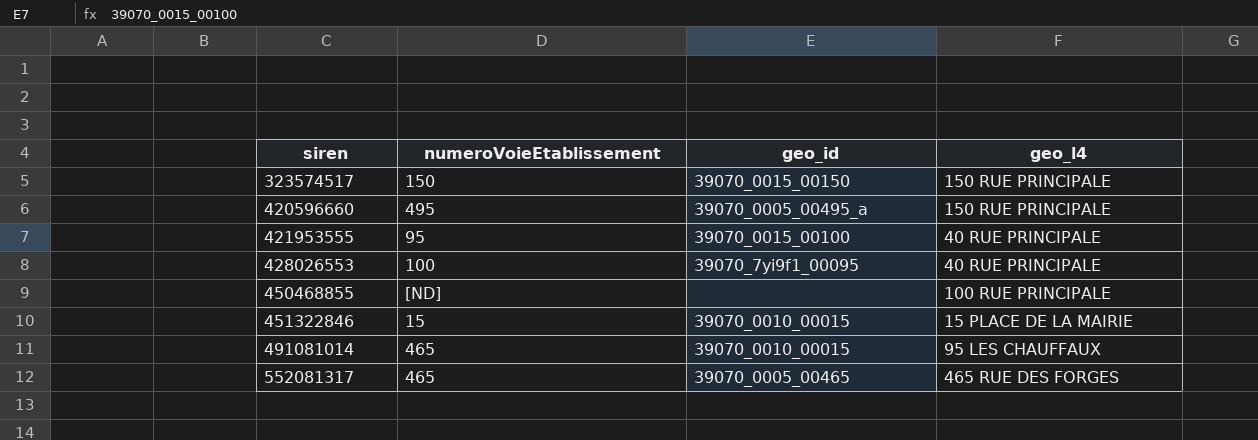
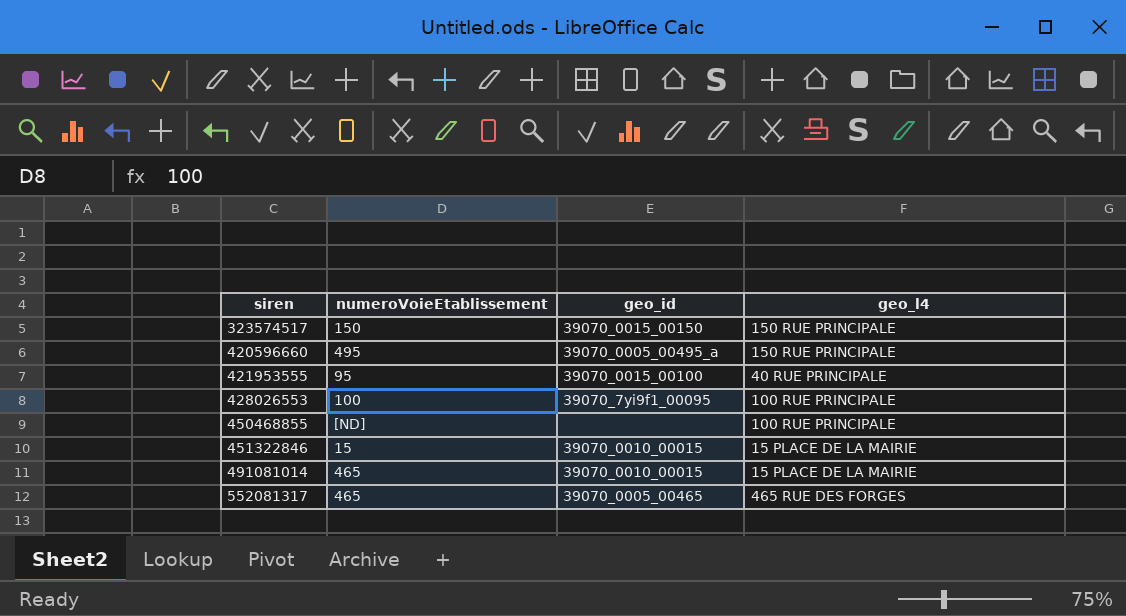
428026553 | geo_l4: 40 RUE PRINCIPALE -> 100 RUE PRINCIPALE
491081014 | geo_l4: 95 LES CHAUFFAUX -> 15 PLACE DE LA MAIRIE

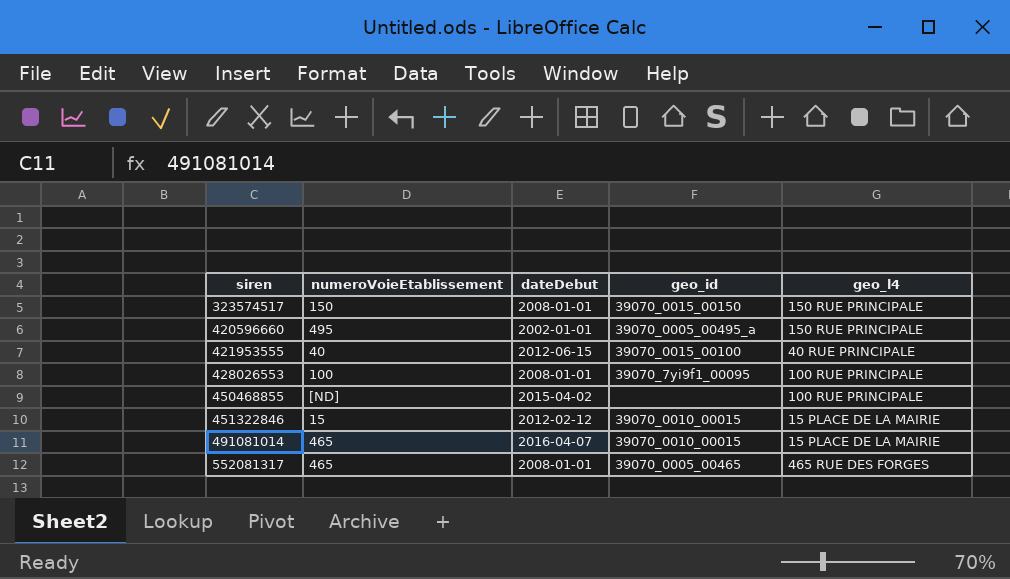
column dateDebut | position: none -> 3
421953555 | numeroVoieEtablissement: 95 -> 40

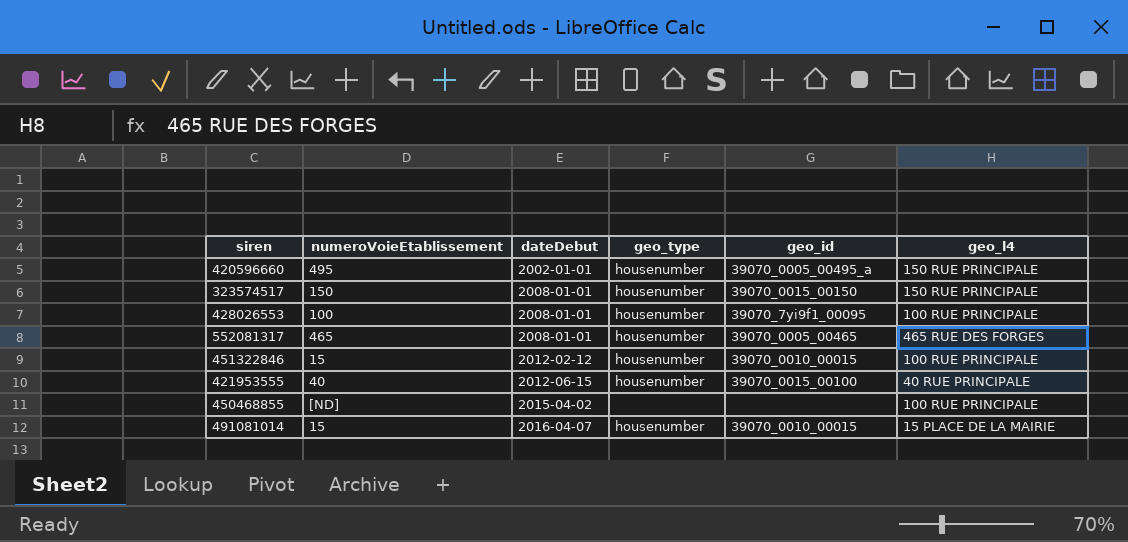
row order: siren ascending -> dateDebut ascending
column geo_type | position: none -> 4
451322846 | geo_l4: 15 PLACE DE LA MAIRIE -> 100 RUE PRINCIPALE
491081014 | numeroVoieEtablissement: 465 -> 15

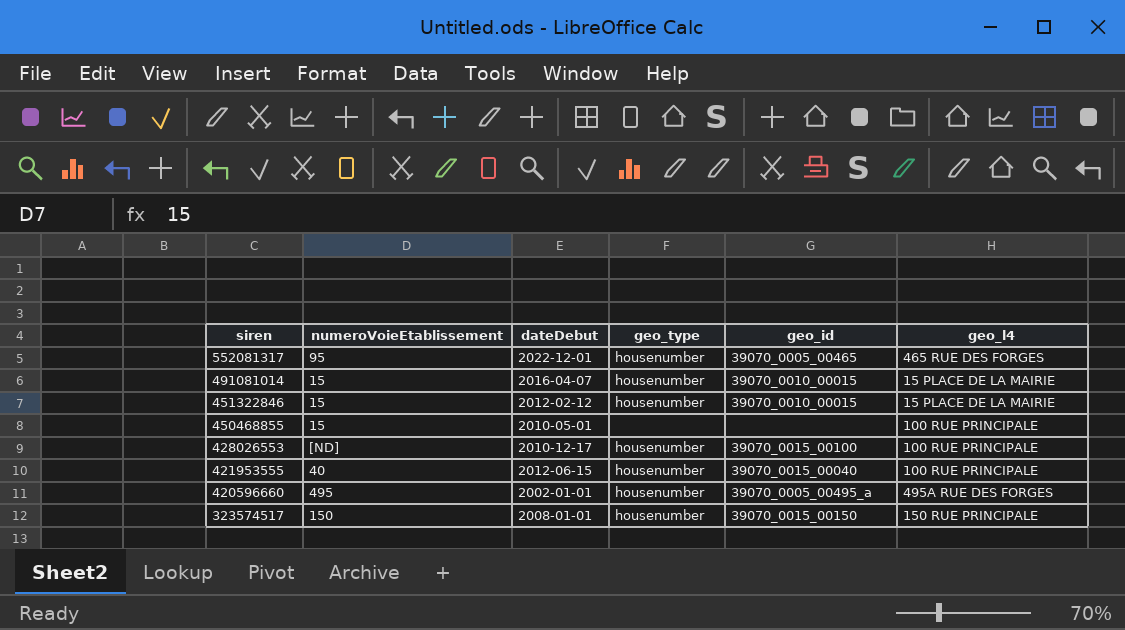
row order: dateDebut ascending -> siren descending
552081317 | numeroVoieEtablissement: 465 -> 95
552081317 | dateDebut: 2008-01-01 -> 2022-12-01
451322846 | geo_l4: 100 RUE PRINCIPALE -> 15 PLACE DE LA MAIRIE
450468855 | numeroVoieEtablissement: [ND] -> 15
450468855 | dateDebut: 2015-04-02 -> 2010-05-01
428026553 | numeroVoieEtablissement: 100 -> [ND]
428026553 | dateDebut: 2008-01-01 -> 2010-12-17
428026553 | geo_id: 39070_7yi9f1_00095 -> 39070_0015_00100
421953555 | geo_id: 39070_0015_00100 -> 39070_0015_00040
421953555 | geo_l4: 40 RUE PRINCIPALE -> 100 RUE PRINCIPALE
420596660 | geo_l4: 150 RUE PRINCIPALE -> 495A RUE DES FORGES

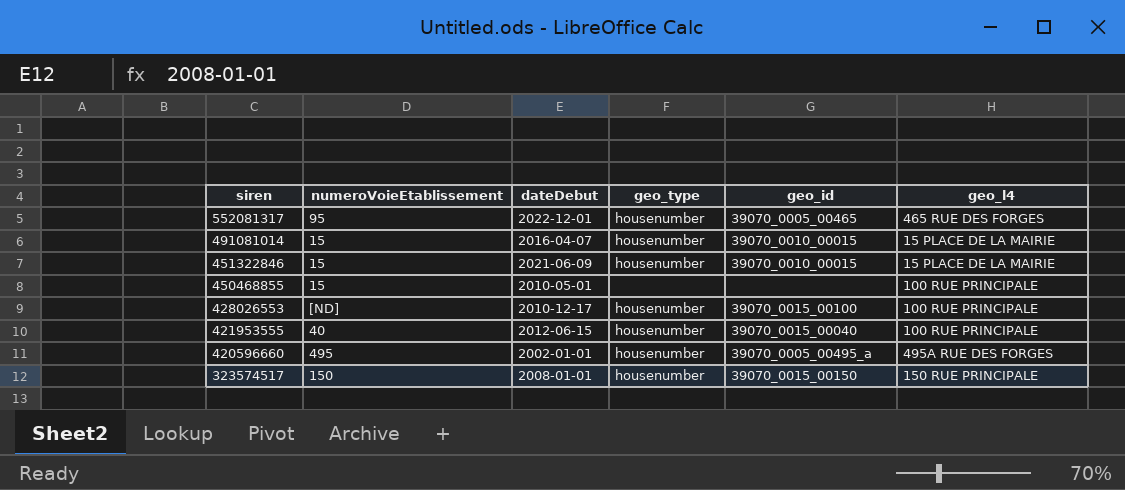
451322846 | dateDebut: 2012-02-12 -> 2021-06-09

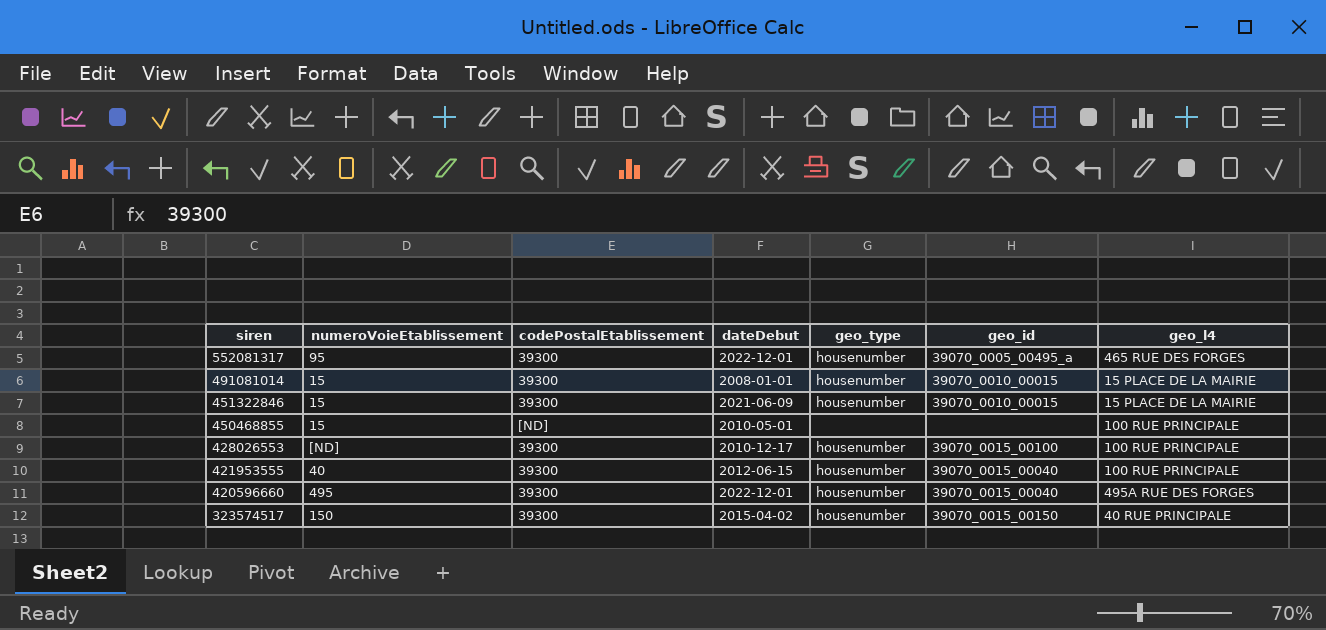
column codePostalEtablissement | position: none -> 3
552081317 | geo_id: 39070_0005_00465 -> 39070_0005_00495_a
491081014 | dateDebut: 2016-04-07 -> 2008-01-01
420596660 | dateDebut: 2002-01-01 -> 2022-12-01
420596660 | geo_id: 39070_0005_00495_a -> 39070_0015_00040
323574517 | dateDebut: 2008-01-01 -> 2015-04-02
323574517 | geo_l4: 150 RUE PRINCIPALE -> 40 RUE PRINCIPALE

